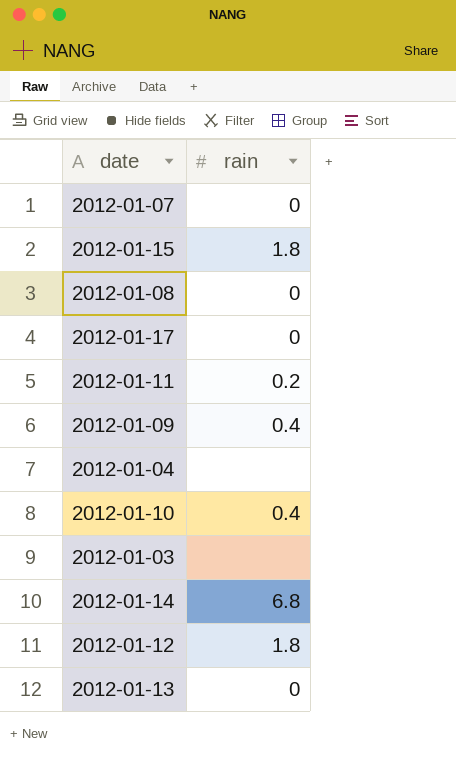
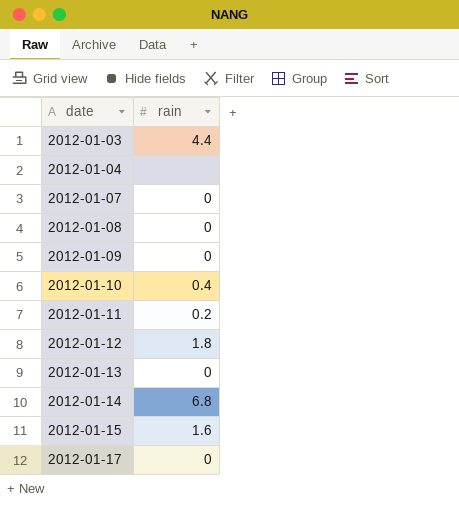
row order: none -> date ascending
2012-01-03 | rain: none -> 4.4
2012-01-09 | rain: 0.4 -> 0
2012-01-15 | rain: 1.8 -> 1.6

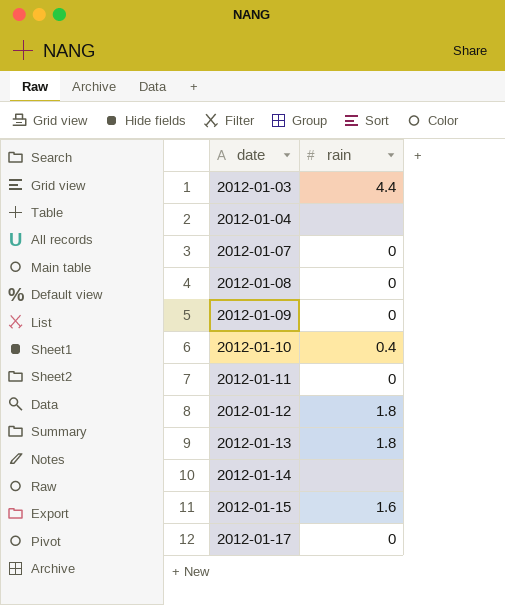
2012-01-11 | rain: 0.2 -> 0
2012-01-13 | rain: 0 -> 1.8
2012-01-14 | rain: 6.8 -> none

